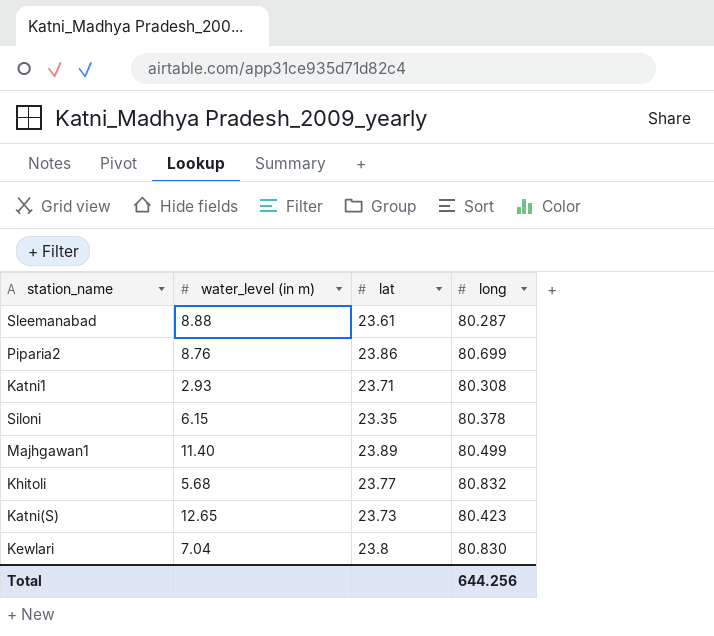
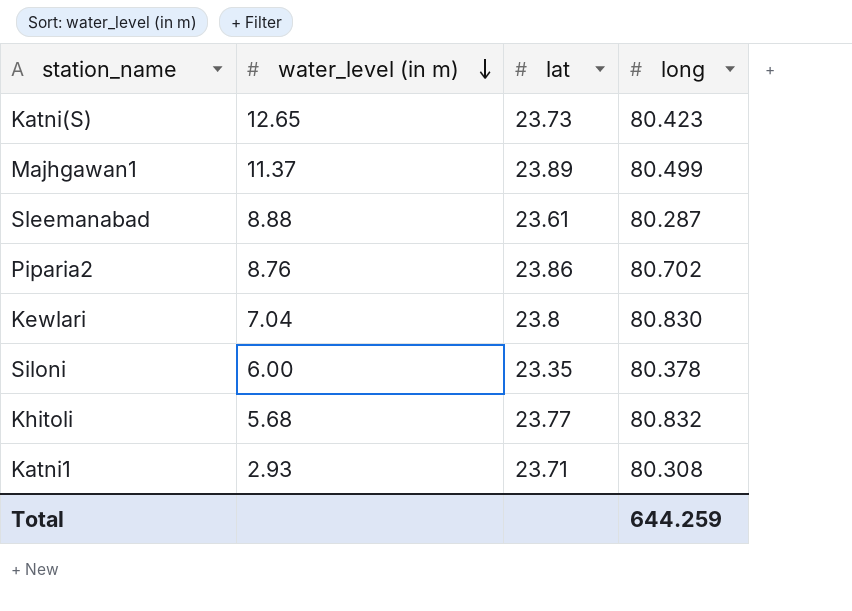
row order: none -> water_level (in m) descending
Majhgawan1 | water_level (in m): 11.40 -> 11.37
Piparia2 | long: 80.699 -> 80.702
Siloni | water_level (in m): 6.15 -> 6.00
Total | long: 644.256 -> 644.259

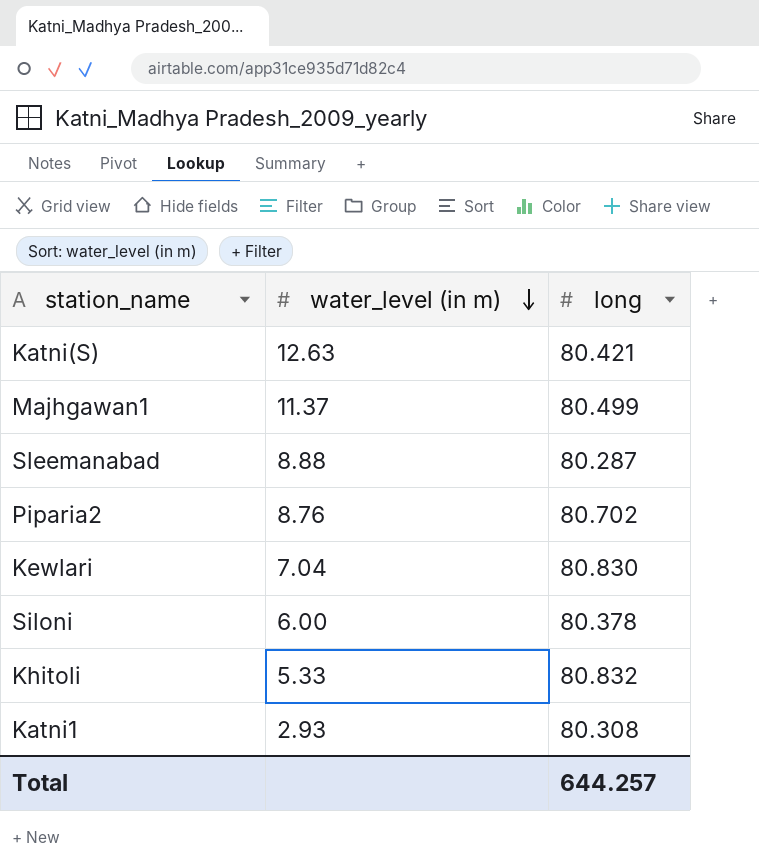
column lat | position: 3 -> none
Katni(S) | water_level (in m): 12.65 -> 12.63
Katni(S) | long: 80.423 -> 80.421
Khitoli | water_level (in m): 5.68 -> 5.33
Total | long: 644.259 -> 644.257

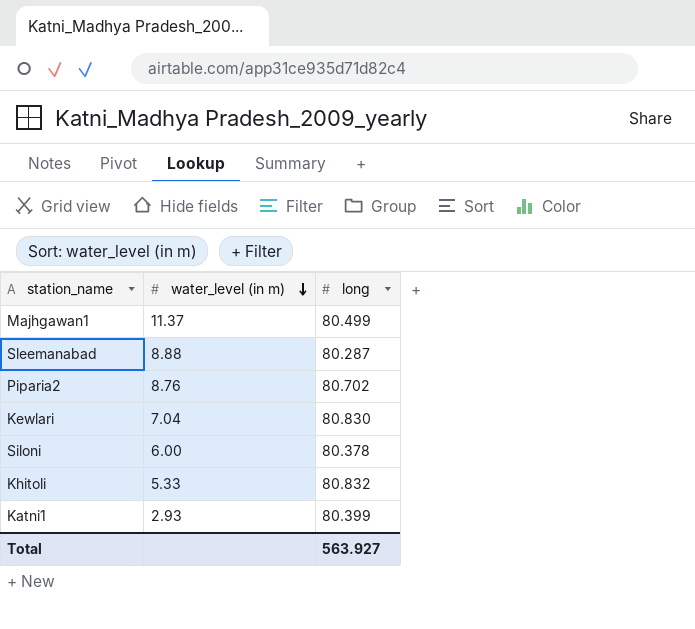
row Katni(S): 12.63 | 80.421 -> none
Katni1 | long: 80.308 -> 80.399
Total | long: 644.257 -> 563.927

